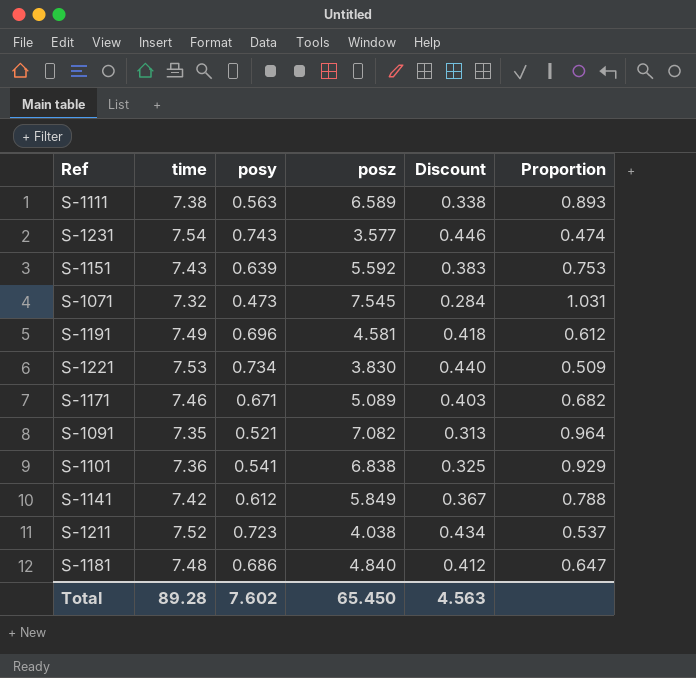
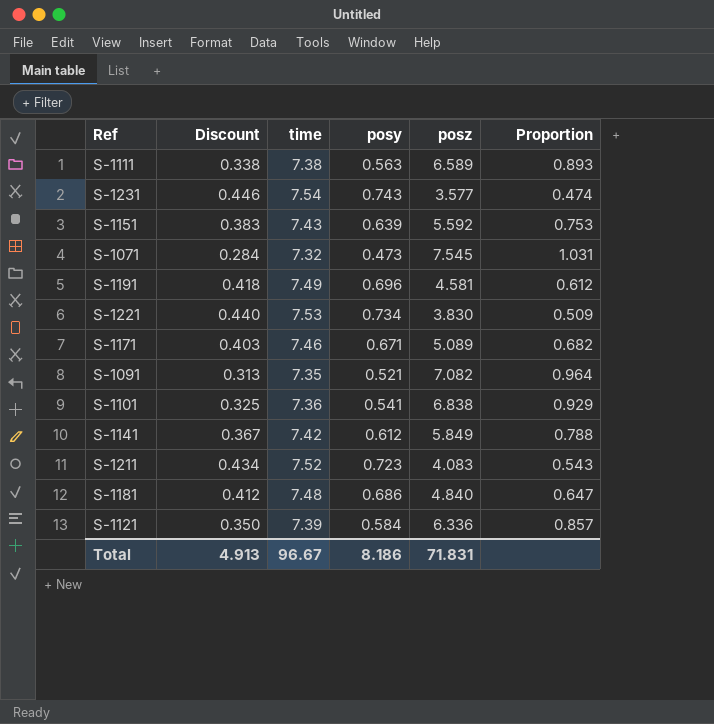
column Discount | position: 5 -> 2
S-1211 | posz: 4.038 -> 4.083
S-1211 | Proportion: 0.537 -> 0.543
row S-1121: none -> 0.350 | 7.39 | 0.584 | 6.336 | 0.857
Total | Discount: 4.563 -> 4.913
Total | time: 89.28 -> 96.67
Total | posy: 7.602 -> 8.186
Total | posz: 65.450 -> 71.831

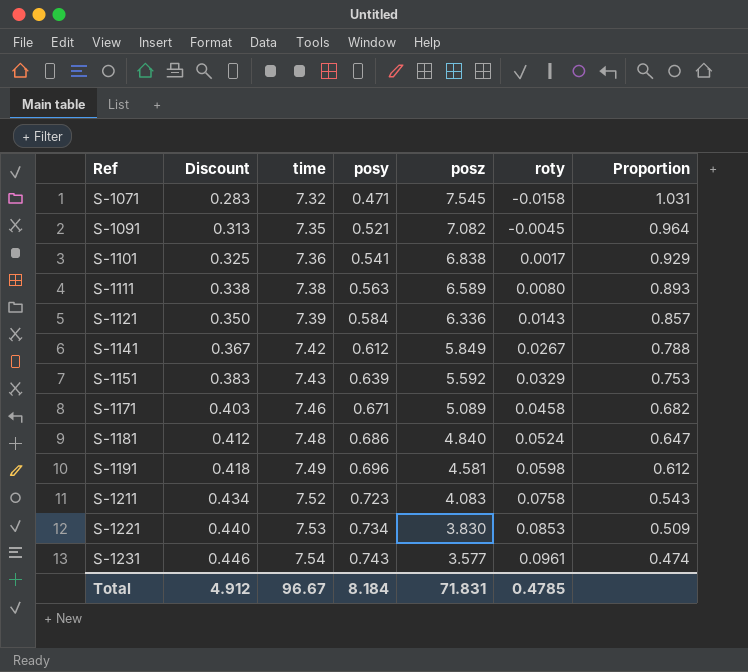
row order: none -> Ref ascending
column roty | position: none -> 6
S-1071 | Discount: 0.284 -> 0.283
S-1071 | posy: 0.473 -> 0.471
Total | Discount: 4.913 -> 4.912
Total | posy: 8.186 -> 8.184

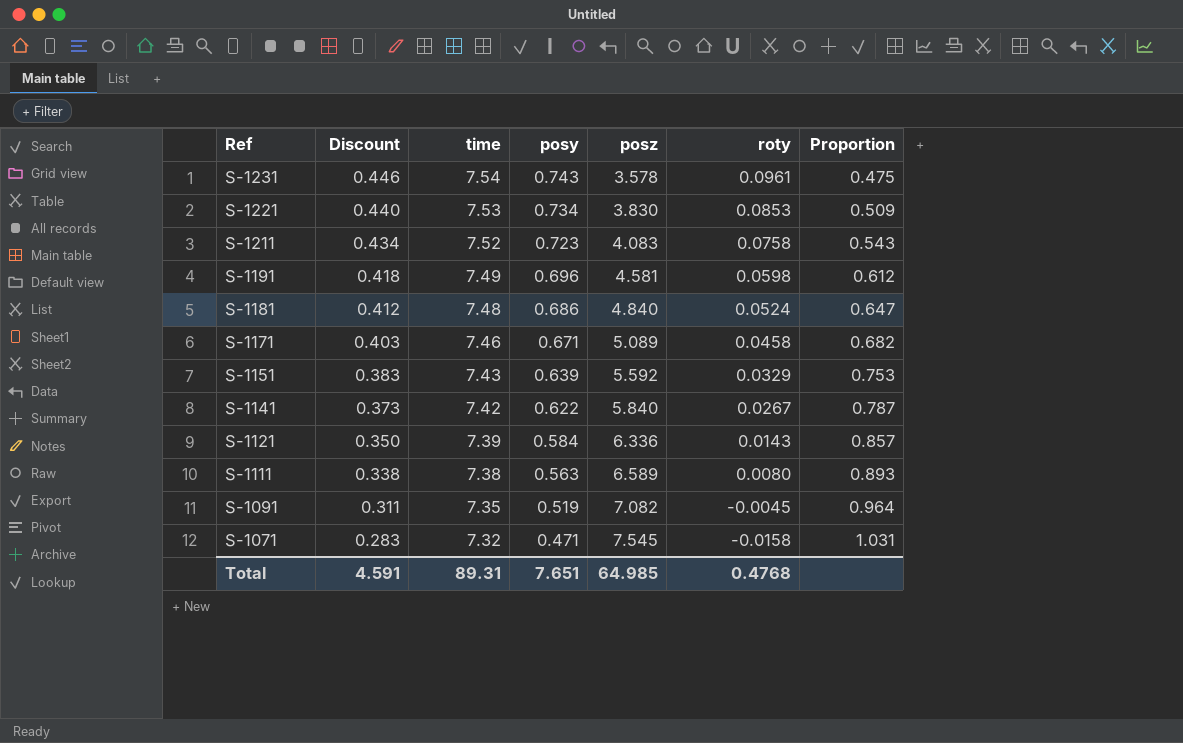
row order: Ref ascending -> Ref descending
row S-1101: 0.325 | 7.36 | 0.541 | 6.838 | 0.0017 | 0.929 -> none
S-1231 | posz: 3.577 -> 3.578
S-1231 | Proportion: 0.474 -> 0.475
S-1141 | Discount: 0.367 -> 0.373
S-1141 | posy: 0.612 -> 0.622
S-1141 | posz: 5.849 -> 5.840
S-1141 | Proportion: 0.788 -> 0.787
S-1091 | Discount: 0.313 -> 0.311
S-1091 | posy: 0.521 -> 0.519
Total | Discount: 4.912 -> 4.591
Total | time: 96.67 -> 89.31
Total | posy: 8.184 -> 7.651
Total | posz: 71.831 -> 64.985
Total | roty: 0.4785 -> 0.4768

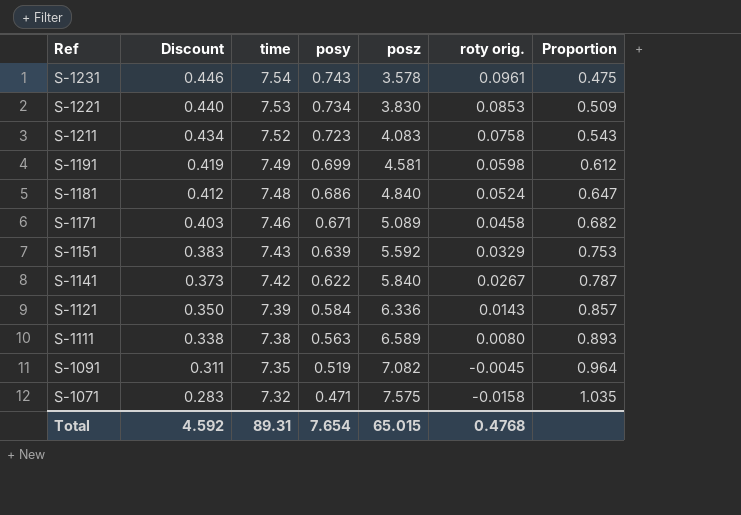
column name: roty -> roty orig.
S-1191 | Discount: 0.418 -> 0.419
S-1191 | posy: 0.696 -> 0.699
S-1071 | posz: 7.545 -> 7.575
S-1071 | Proportion: 1.031 -> 1.035
Total | Discount: 4.591 -> 4.592
Total | posy: 7.651 -> 7.654
Total | posz: 64.985 -> 65.015

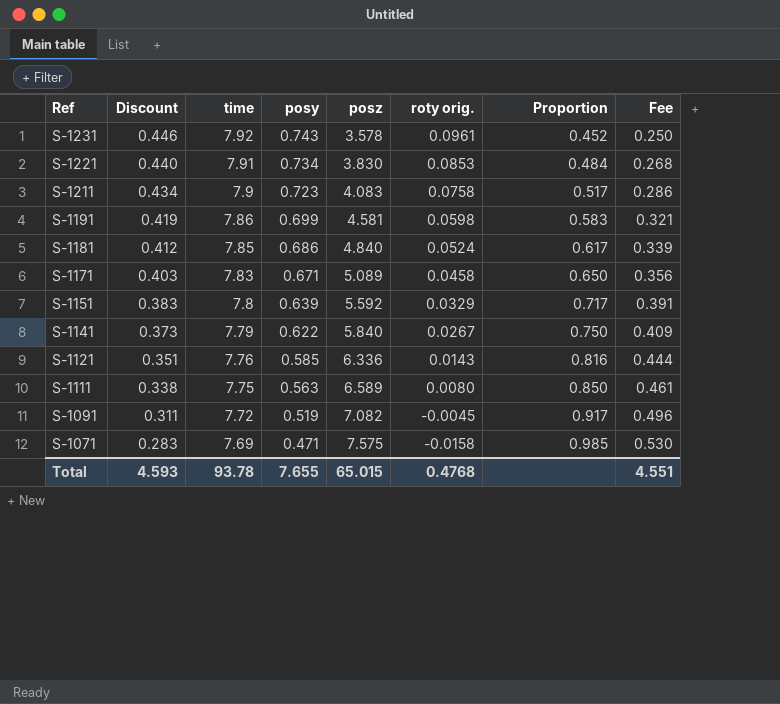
column Fee | formula: none -> [posz] * 0.07
S-1231 | time: 7.54 -> 7.92
S-1231 | Proportion: 0.475 -> 0.452
S-1221 | time: 7.53 -> 7.91
S-1221 | Proportion: 0.509 -> 0.484
S-1211 | time: 7.52 -> 7.9
S-1211 | Proportion: 0.543 -> 0.517
S-1191 | time: 7.49 -> 7.86
S-1191 | Proportion: 0.612 -> 0.583
S-1181 | time: 7.48 -> 7.85
S-1181 | Proportion: 0.647 -> 0.617
S-1171 | time: 7.46 -> 7.83
S-1171 | Proportion: 0.682 -> 0.650
S-1151 | time: 7.43 -> 7.8
S-1151 | Proportion: 0.753 -> 0.717
S-1141 | time: 7.42 -> 7.79
S-1141 | Proportion: 0.787 -> 0.750
S-1121 | Discount: 0.350 -> 0.351
S-1121 | time: 7.39 -> 7.76
S-1121 | posy: 0.584 -> 0.585
S-1121 | Proportion: 0.857 -> 0.816
S-1111 | time: 7.38 -> 7.75
S-1111 | Proportion: 0.893 -> 0.850
S-1091 | time: 7.35 -> 7.72
S-1091 | Proportion: 0.964 -> 0.917
S-1071 | time: 7.32 -> 7.69
S-1071 | Proportion: 1.035 -> 0.985
Total | Discount: 4.592 -> 4.593
Total | time: 89.31 -> 93.78
Total | posy: 7.654 -> 7.655

